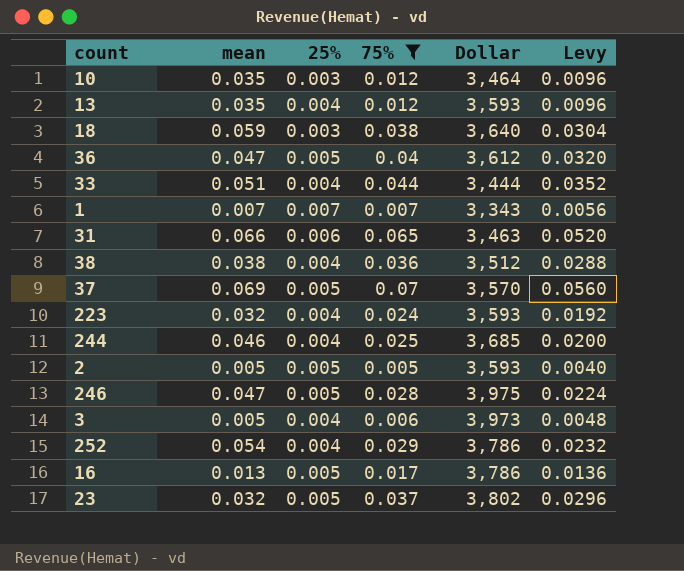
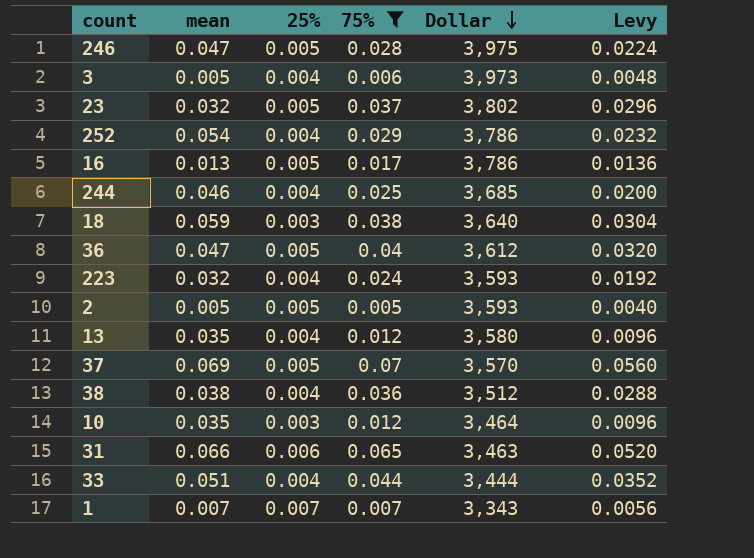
row order: none -> Dollar descending
13 | Dollar: 3,593 -> 3,580

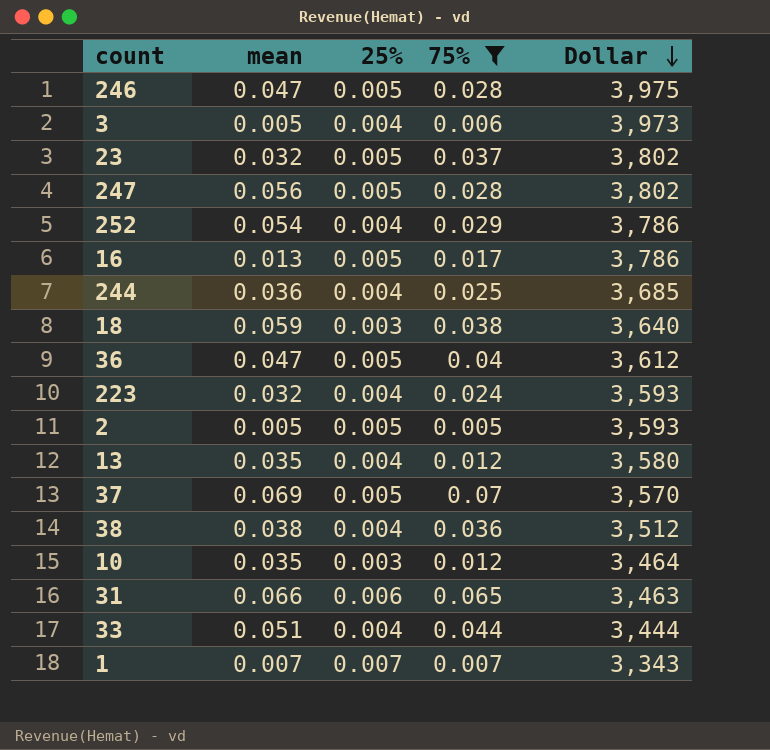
column Levy | formula: [75%] * 0.8 -> none
row 247: none -> 0.056 | 0.005 | 0.028 | 3,802
244 | mean: 0.046 -> 0.036

